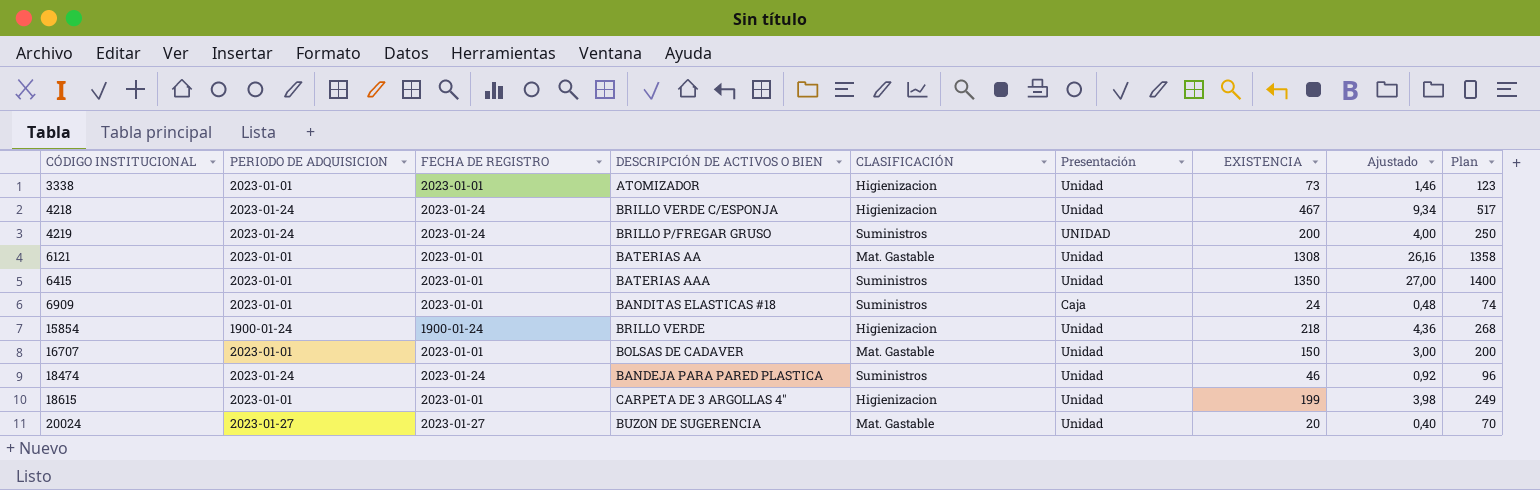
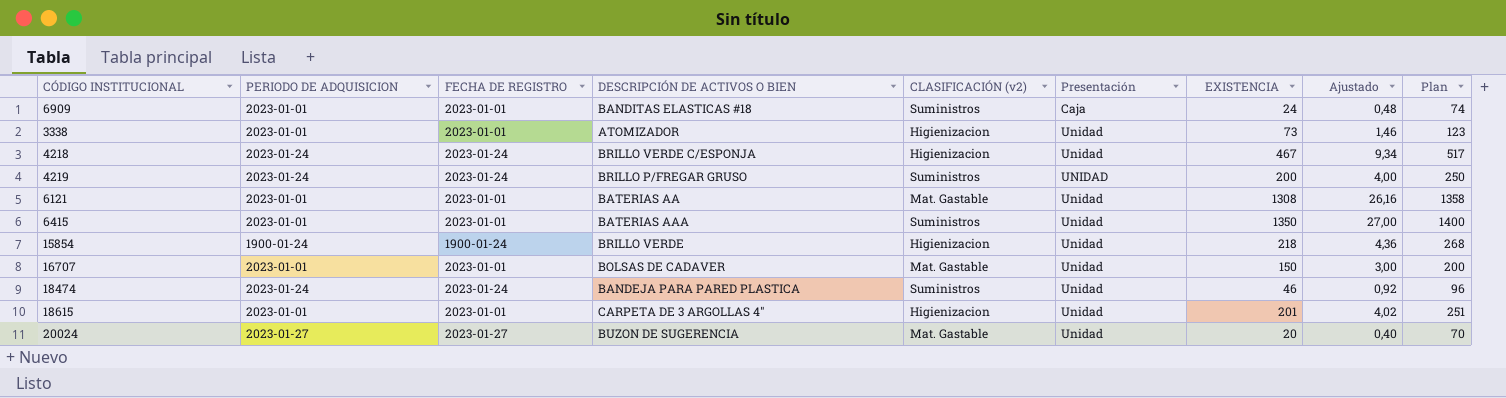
row order: CÓDIGO INSTITUCIONAL ascending -> Presentación ascending
column name: CLASIFICACIÓN -> CLASIFICACIÓN (v2)
18615 | EXISTENCIA: 199 -> 201
18615 | Ajustado: 3,98 -> 4,02
18615 | Plan: 249 -> 251

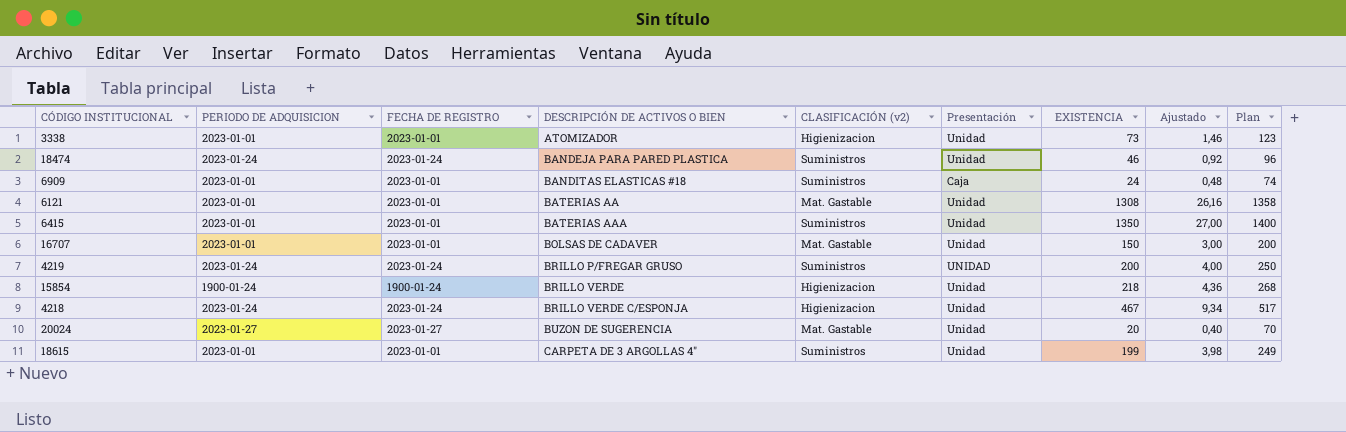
row order: Presentación ascending -> DESCRIPCIÓN DE ACTIVOS O BIEN ascending
18615 | CLASIFICACIÓN (v2): Higienizacion -> Suministros
18615 | EXISTENCIA: 201 -> 199
18615 | Ajustado: 4,02 -> 3,98
18615 | Plan: 251 -> 249

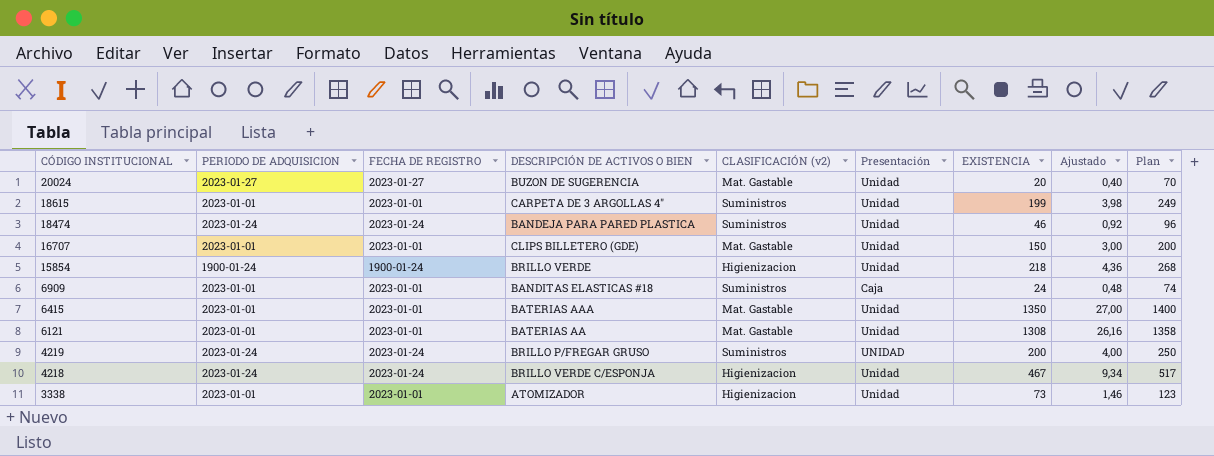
row order: DESCRIPCIÓN DE ACTIVOS O BIEN ascending -> CÓDIGO INSTITUCIONAL descending
16707 | DESCRIPCIÓN DE ACTIVOS O BIEN: BOLSAS DE CADAVER -> CLIPS BILLETERO (GDE)
6415 | CLASIFICACIÓN (v2): Suministros -> Mat. Gastable

